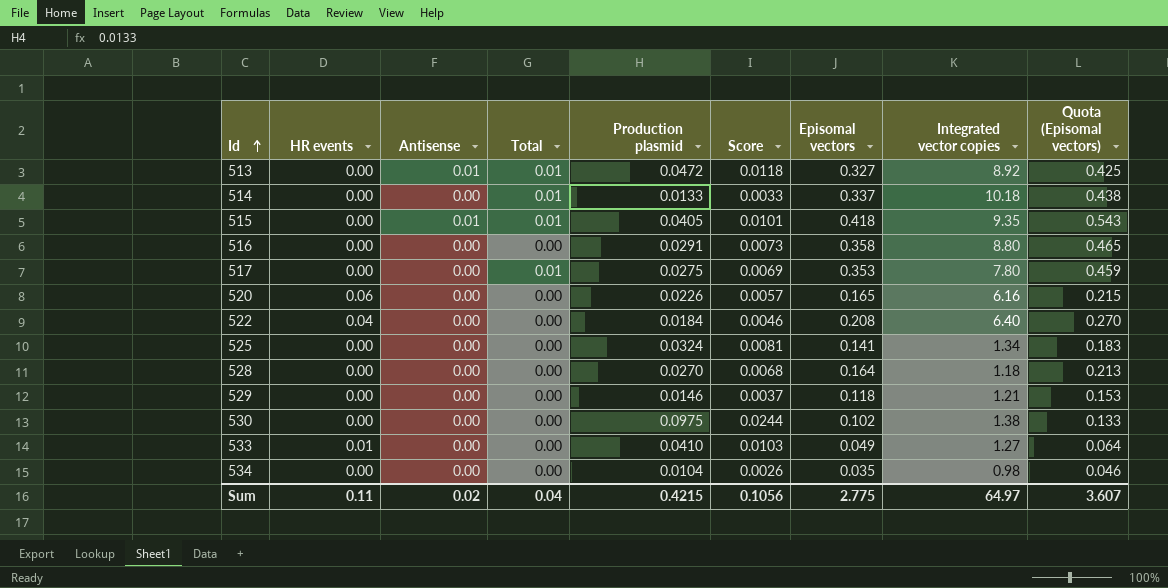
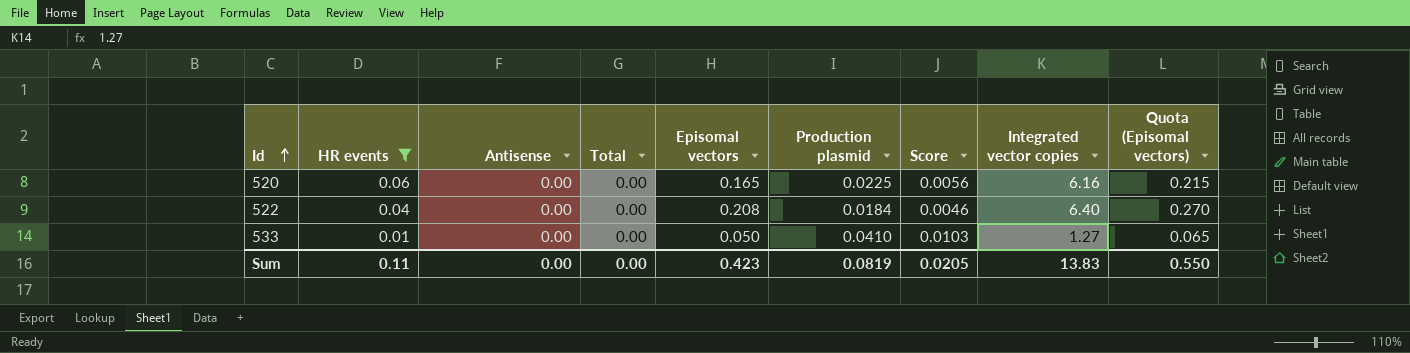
filter: none -> HR events != 0.00
column Episomal vectors | position: 7 -> 5
520 | Production plasmid: 0.0226 -> 0.0225
520 | Score: 0.0057 -> 0.0056
533 | Episomal vectors: 0.049 -> 0.050
533 | Quota (Episomal vectors): 0.064 -> 0.065
Sum | Antisense: 0.02 -> 0.00
Sum | Total: 0.04 -> 0.00
Sum | Episomal vectors: 2.775 -> 0.423
Sum | Production plasmid: 0.4215 -> 0.0819
Sum | Score: 0.1056 -> 0.0205
Sum | Integrated vector copies: 64.97 -> 13.83
Sum | Quota (Episomal vectors): 3.607 -> 0.550

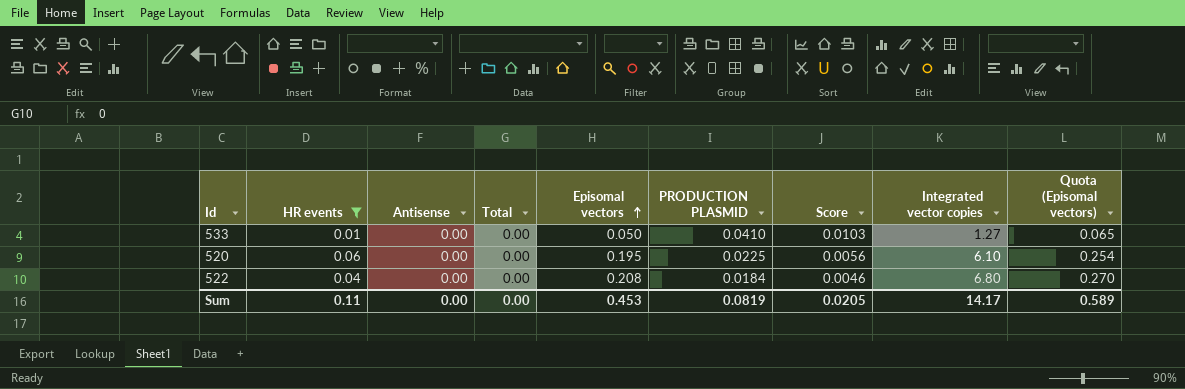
row order: Id ascending -> Episomal vectors ascending
column name: Production plasmid -> PRODUCTION PLASMID
520 | Episomal vectors: 0.165 -> 0.195
520 | Integrated vector copies: 6.16 -> 6.10
520 | Quota (Episomal vectors): 0.215 -> 0.254
522 | Integrated vector copies: 6.40 -> 6.80
Sum | Episomal vectors: 0.423 -> 0.453
Sum | Integrated vector copies: 13.83 -> 14.17
Sum | Quota (Episomal vectors): 0.550 -> 0.589

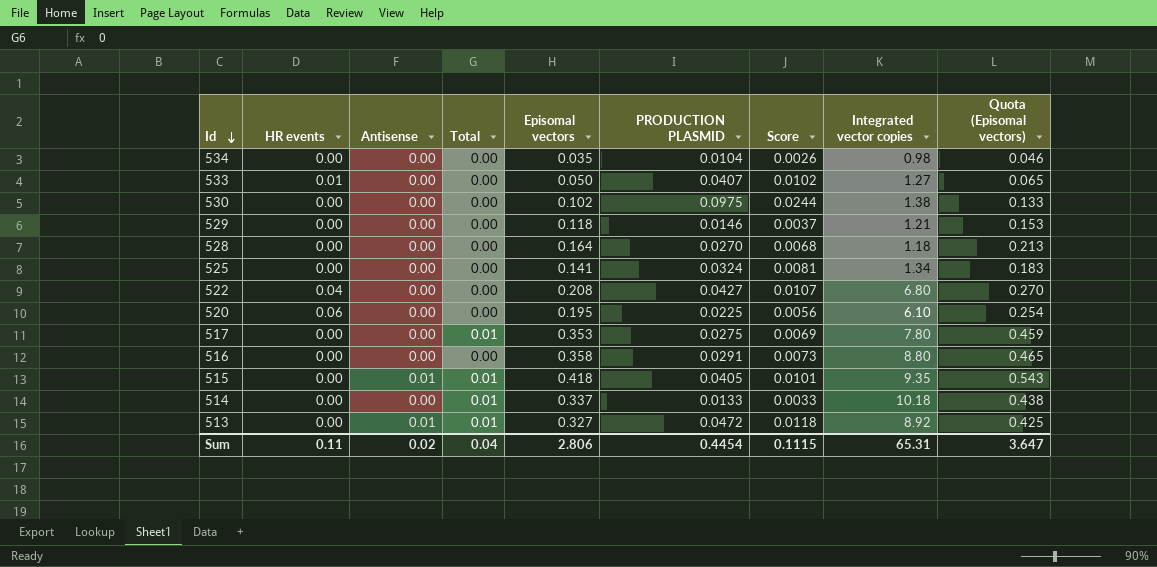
filter: HR events != 0.00 -> none
row order: Episomal vectors ascending -> Id descending
533 | PRODUCTION PLASMID: 0.0410 -> 0.0407
533 | Score: 0.0103 -> 0.0102
522 | PRODUCTION PLASMID: 0.0184 -> 0.0427
522 | Score: 0.0046 -> 0.0107
Sum | Antisense: 0.00 -> 0.02
Sum | Total: 0.00 -> 0.04
Sum | Episomal vectors: 0.453 -> 2.806
Sum | PRODUCTION PLASMID: 0.0819 -> 0.4454
Sum | Score: 0.0205 -> 0.1115
Sum | Integrated vector copies: 14.17 -> 65.31
Sum | Quota (Episomal vectors): 0.589 -> 3.647

